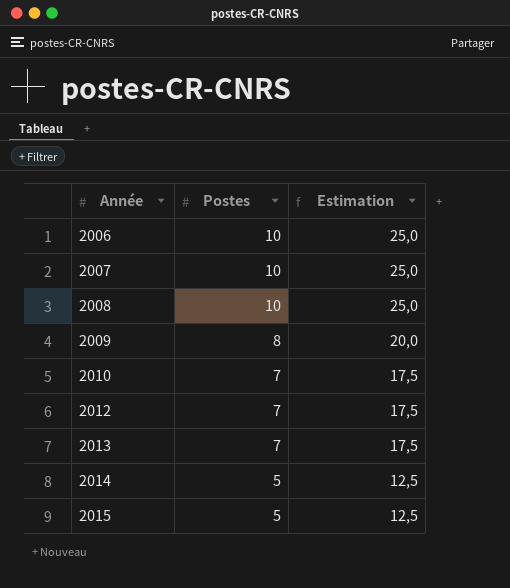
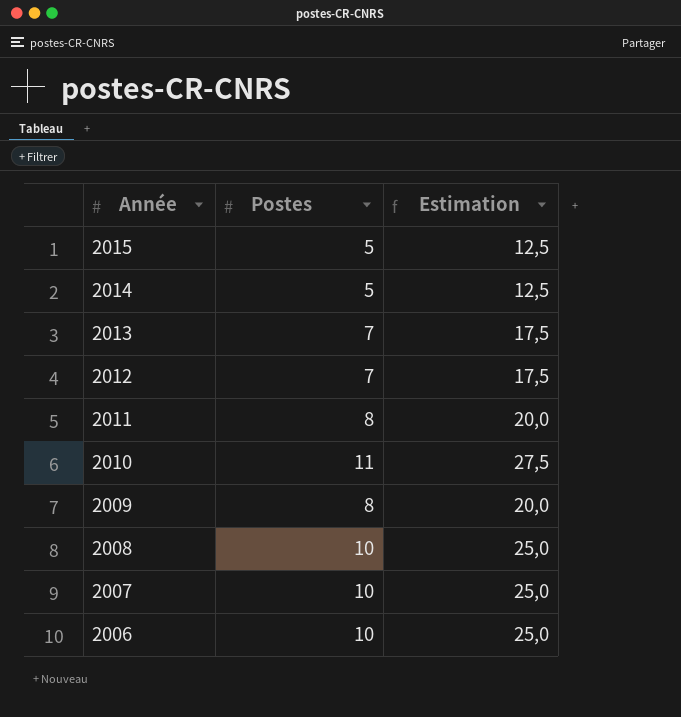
row order: Année ascending -> Année descending
row 2011: none -> 8 | 20,0
2010 | Postes: 7 -> 11
2010 | Estimation: 17,5 -> 27,5

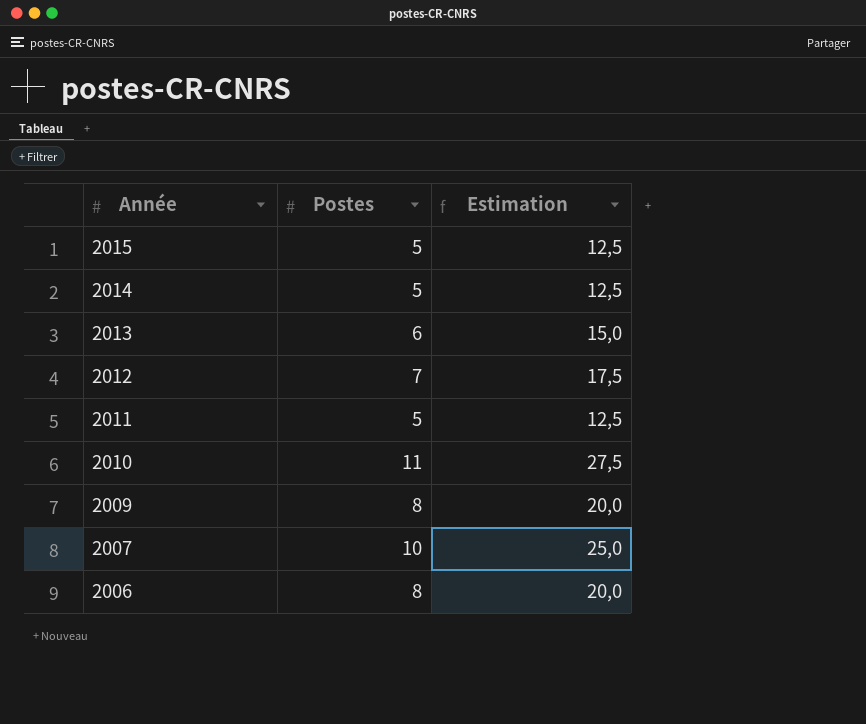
row 2008: 10 | 25,0 -> none
2013 | Postes: 7 -> 6
2013 | Estimation: 17,5 -> 15,0
2011 | Postes: 8 -> 5
2011 | Estimation: 20,0 -> 12,5
2006 | Postes: 10 -> 8
2006 | Estimation: 25,0 -> 20,0

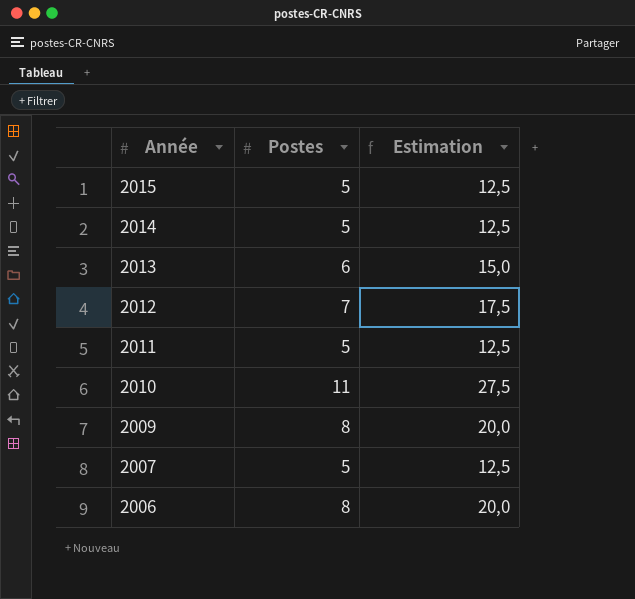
2007 | Postes: 10 -> 5
2007 | Estimation: 25,0 -> 12,5

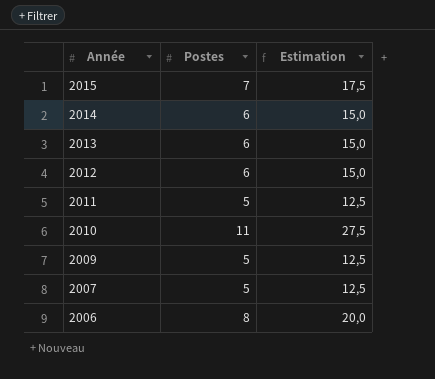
2015 | Postes: 5 -> 7
2015 | Estimation: 12,5 -> 17,5
2014 | Postes: 5 -> 6
2014 | Estimation: 12,5 -> 15,0
2012 | Postes: 7 -> 6
2012 | Estimation: 17,5 -> 15,0
2009 | Postes: 8 -> 5
2009 | Estimation: 20,0 -> 12,5

